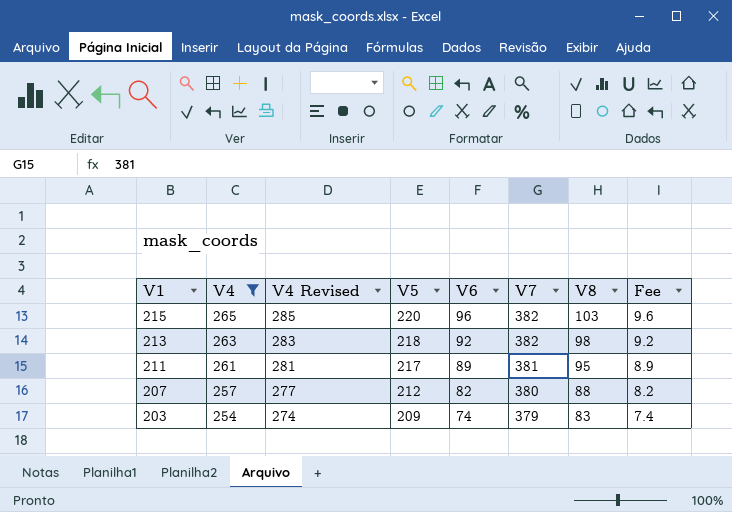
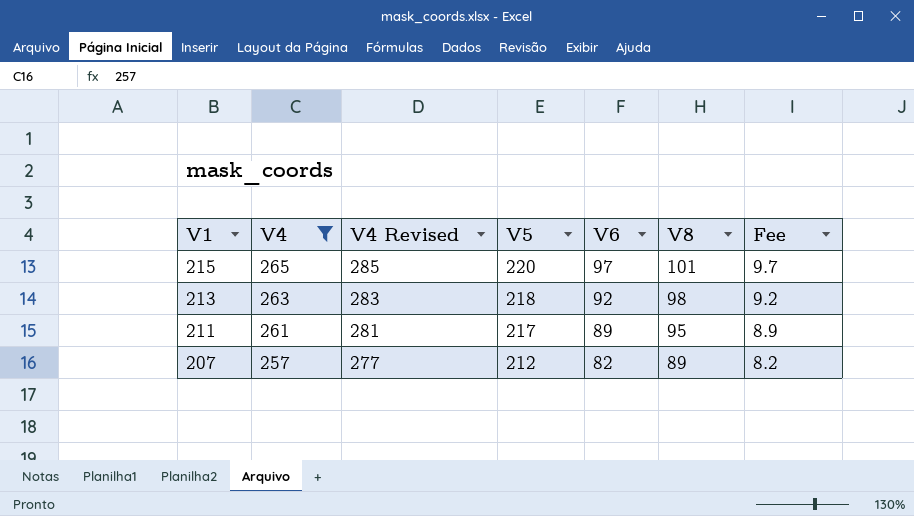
column V7 | position: 6 -> none
row 203: 254 | 274 | 209 | 74 | 379 | 83 | 7.4 -> none
215 | V6: 96 -> 97
215 | V8: 103 -> 101
215 | Fee: 9.6 -> 9.7
207 | V8: 88 -> 89

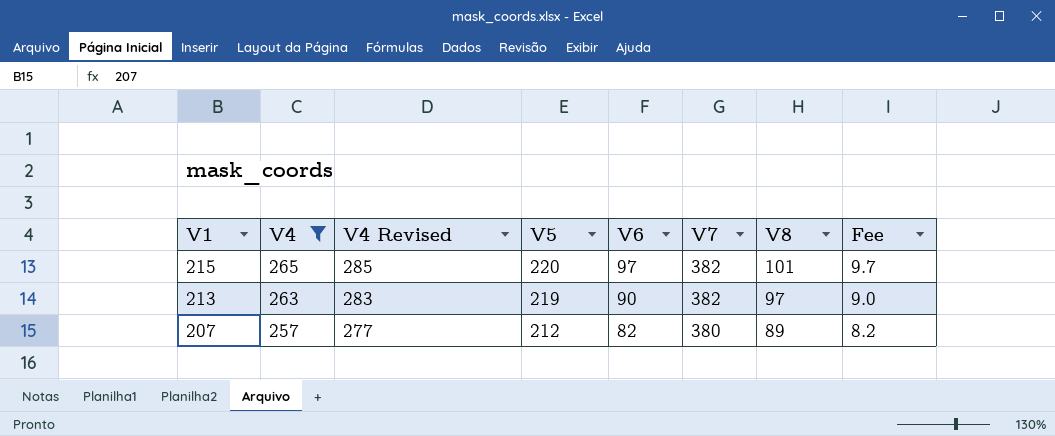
column V7 | position: none -> 6
row 211: 261 | 281 | 217 | 89 | 95 | 8.9 -> none
213 | V5: 218 -> 219
213 | V6: 92 -> 90
213 | V8: 98 -> 97
213 | Fee: 9.2 -> 9.0

